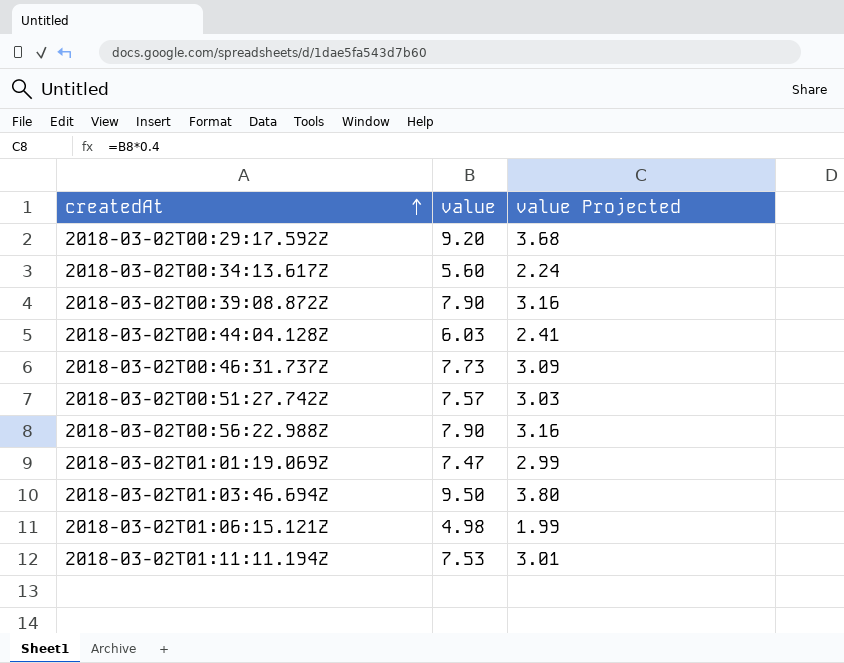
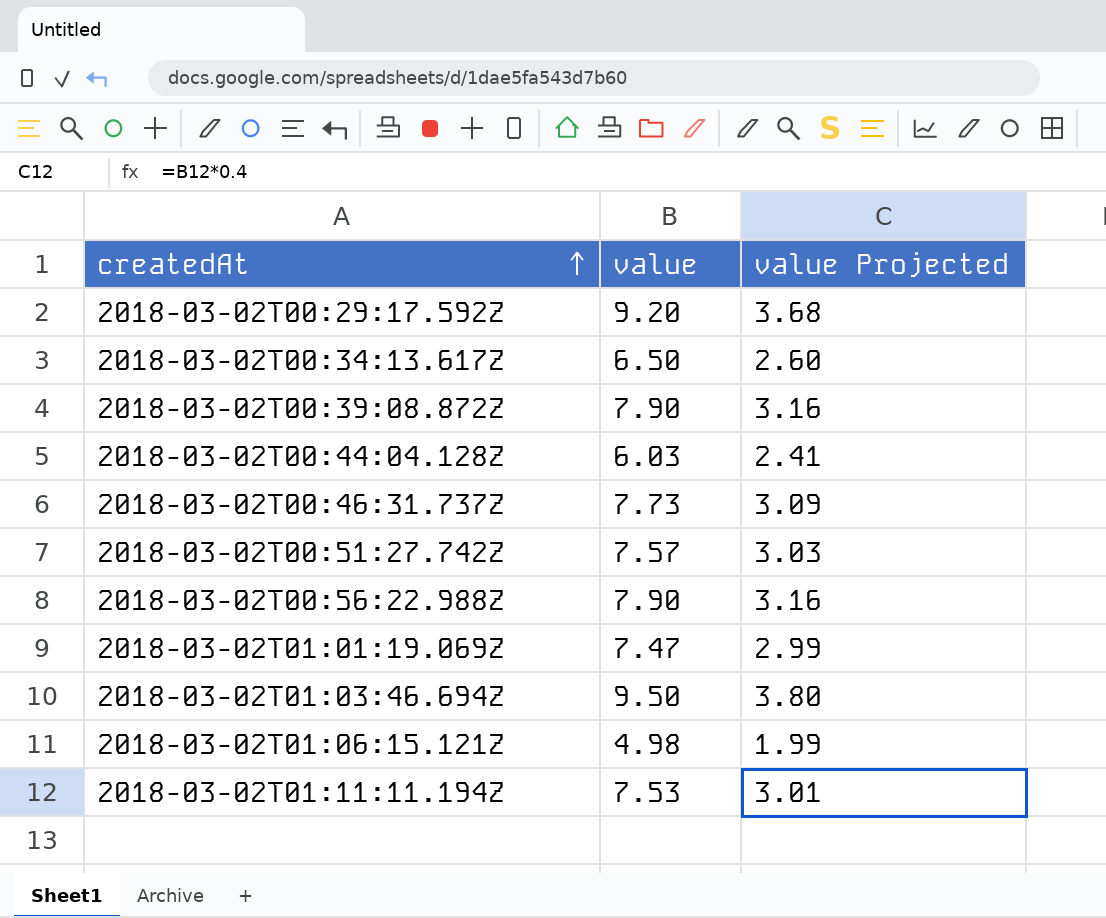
2018-03-02T00:34:13.617Z | value: 5.60 -> 6.50
2018-03-02T00:34:13.617Z | value Projected: 2.24 -> 2.60

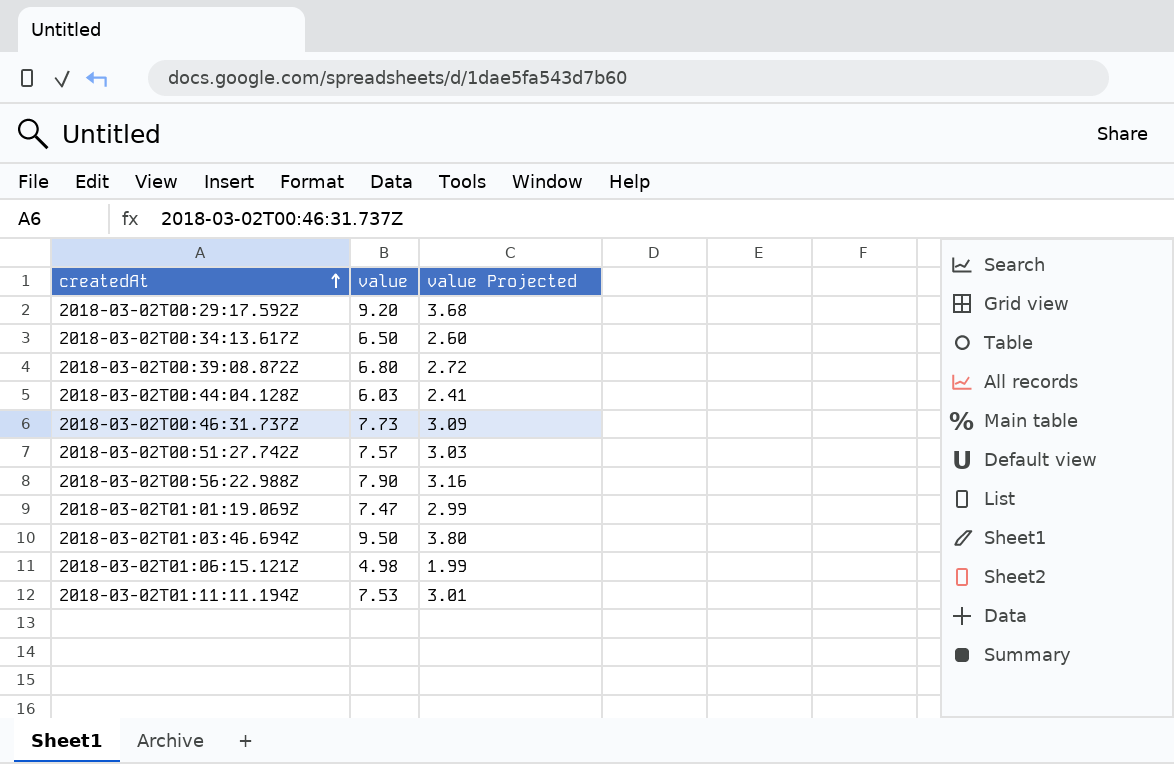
2018-03-02T00:39:08.872Z | value: 7.90 -> 6.80
2018-03-02T00:39:08.872Z | value Projected: 3.16 -> 2.72

